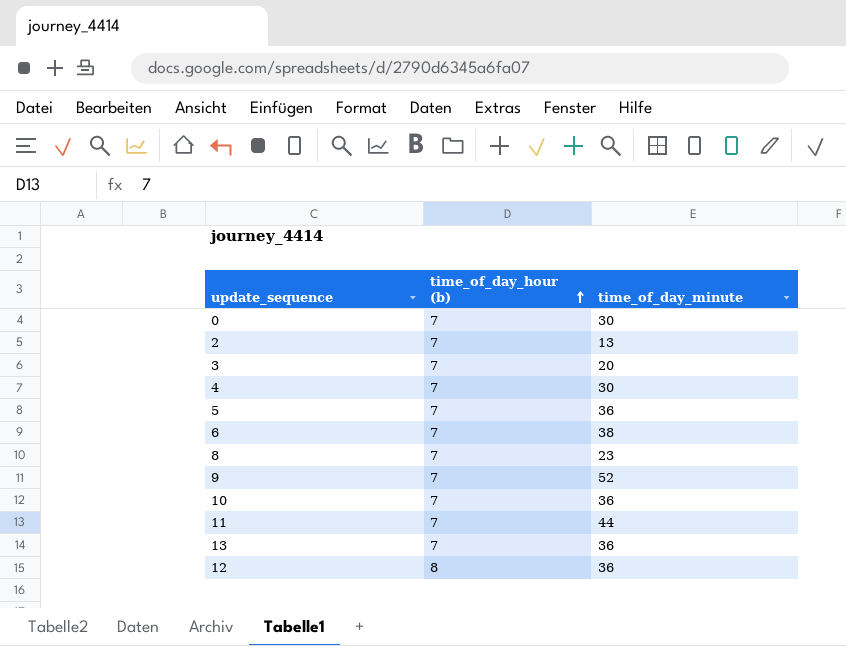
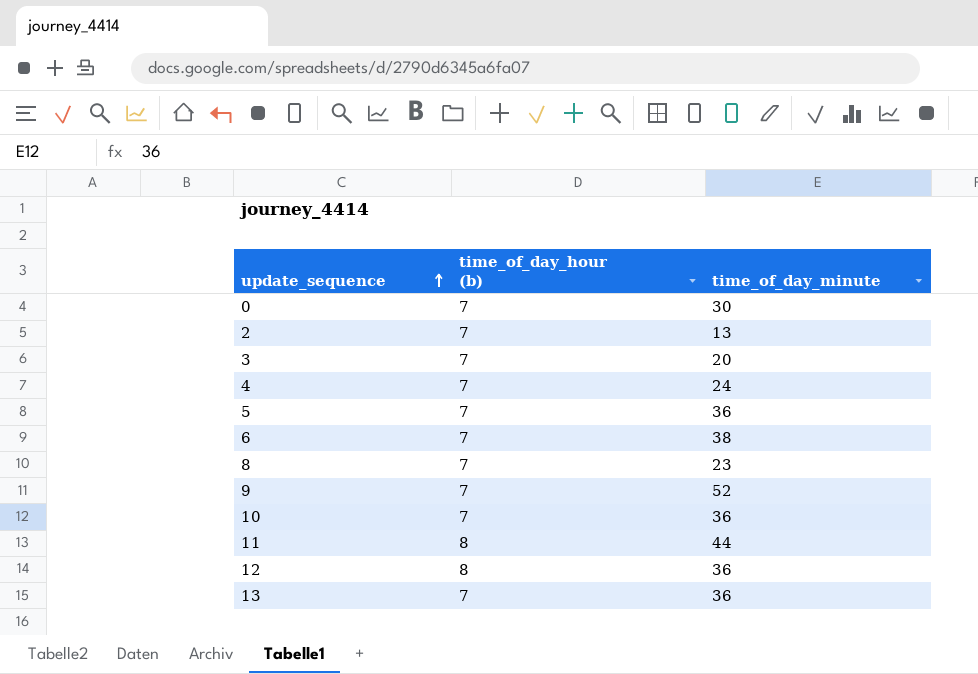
row order: time_of_day_hour (b) ascending -> update_sequence ascending
4 | time_of_day_minute: 30 -> 24
11 | time_of_day_hour (b): 7 -> 8

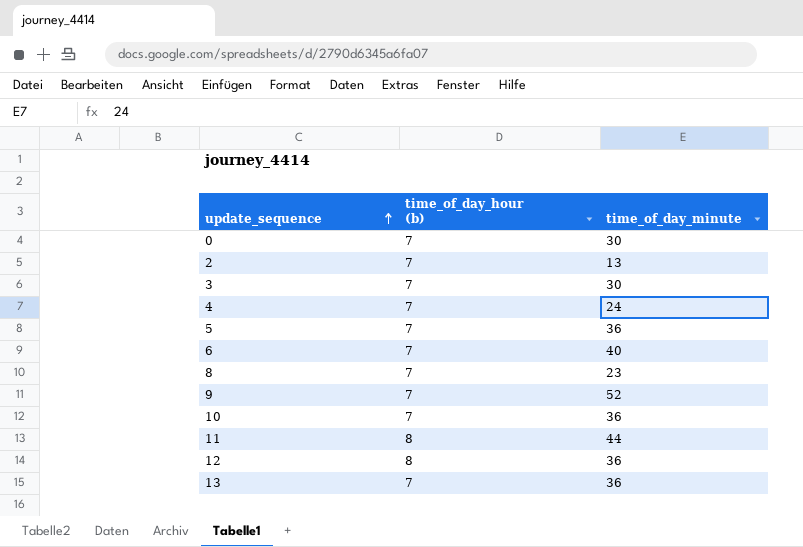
3 | time_of_day_minute: 20 -> 30
6 | time_of_day_minute: 38 -> 40

